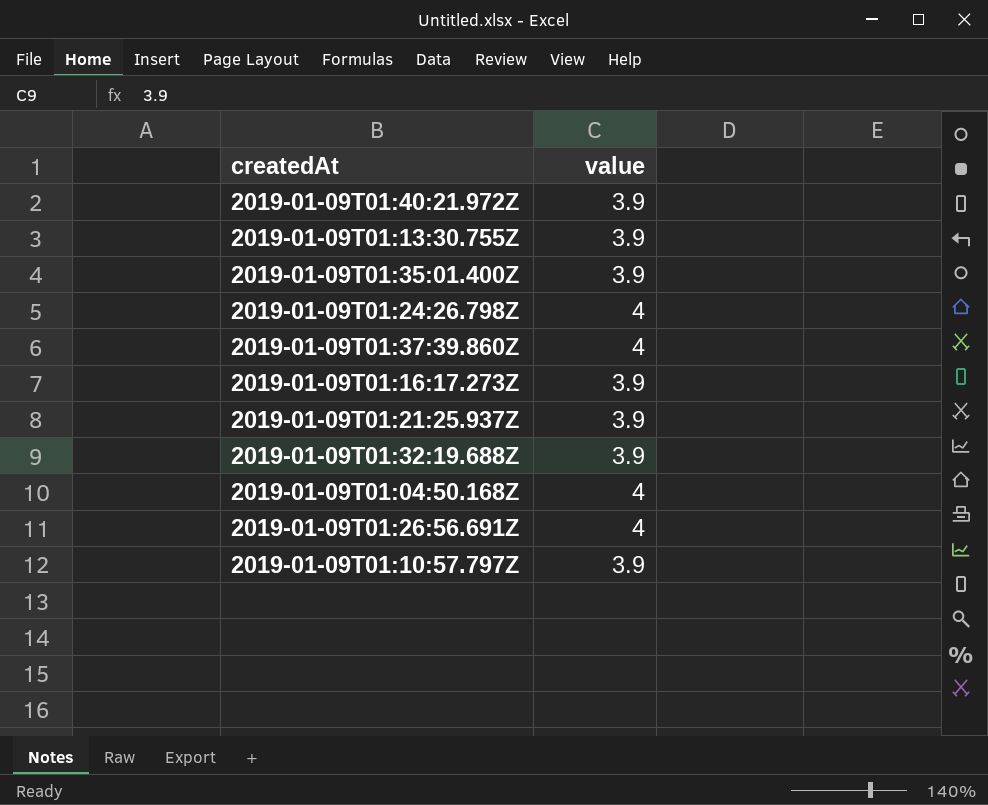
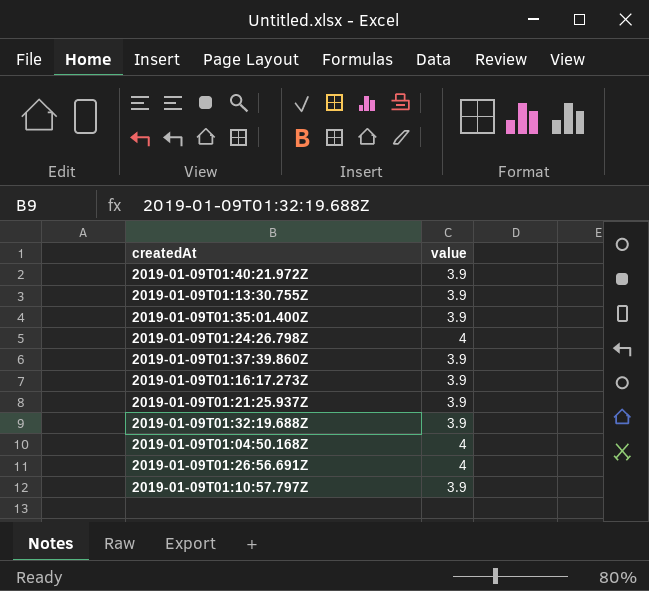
2019-01-09T01:37:39.860Z | value: 4 -> 3.9

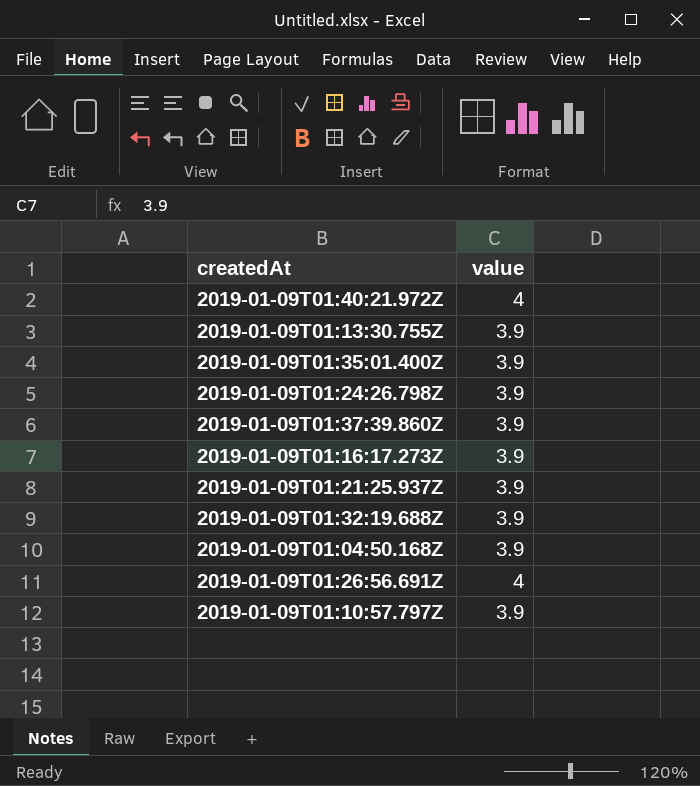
2019-01-09T01:40:21.972Z | value: 3.9 -> 4
2019-01-09T01:24:26.798Z | value: 4 -> 3.9
2019-01-09T01:04:50.168Z | value: 4 -> 3.9

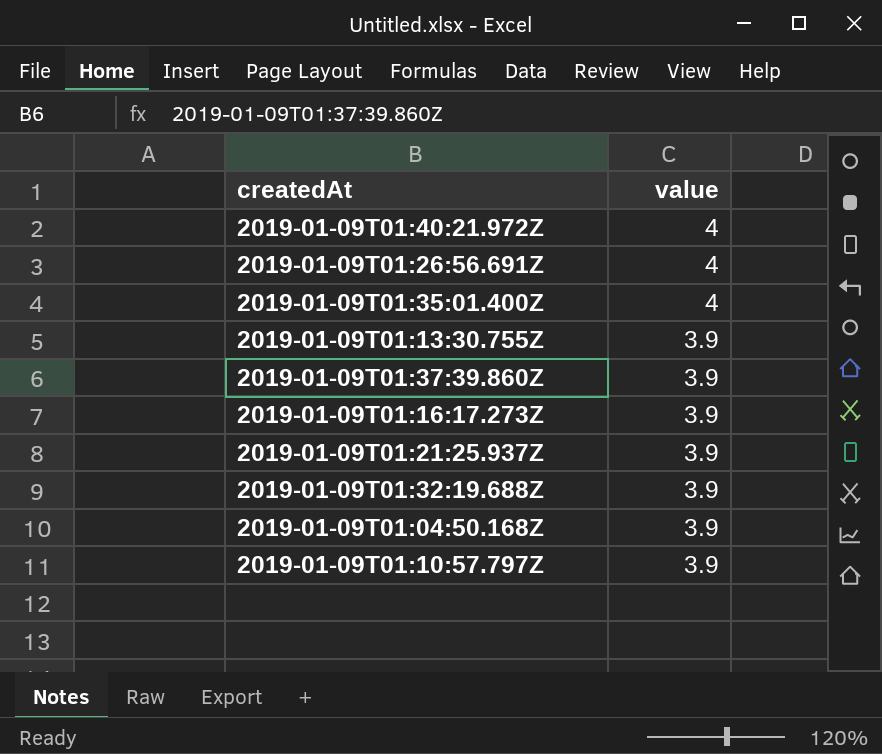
row order: none -> value descending
row 2019-01-09T01:24:26.798Z: 3.9 -> none
2019-01-09T01:35:01.400Z | value: 3.9 -> 4

